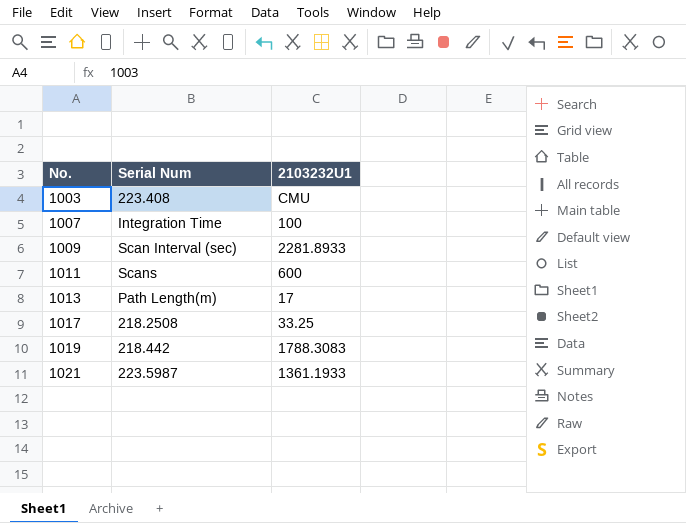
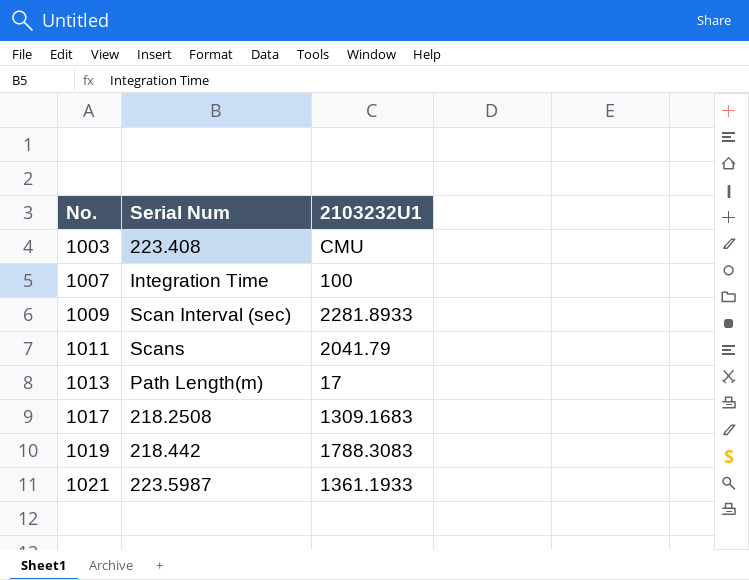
1011 | 2103232U1: 600 -> 2041.79
1017 | 2103232U1: 33.25 -> 1309.1683

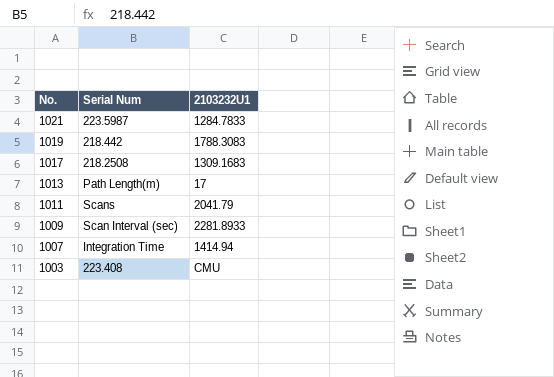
row order: No. ascending -> No. descending
1021 | 2103232U1: 1361.1933 -> 1284.7833
1007 | 2103232U1: 100 -> 1414.94

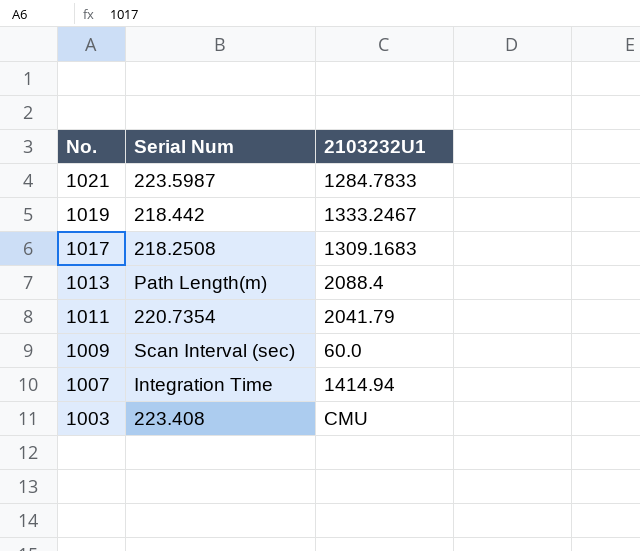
1019 | 2103232U1: 1788.3083 -> 1333.2467
1013 | 2103232U1: 17 -> 2088.4
1011 | Serial Num: Scans -> 220.7354
1009 | 2103232U1: 2281.8933 -> 60.0

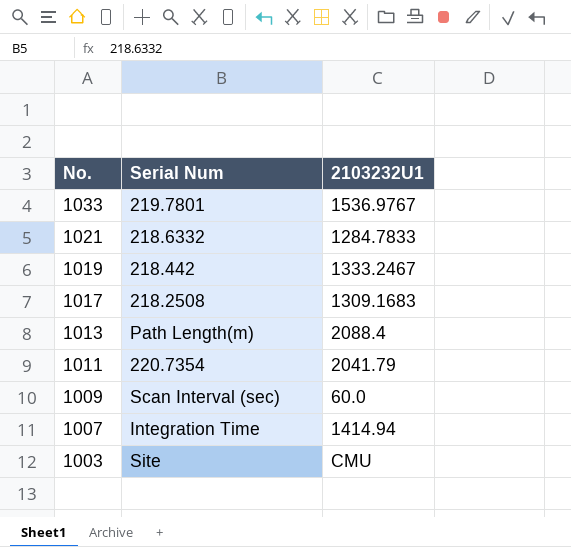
row 1033: none -> 219.7801 | 1536.9767
1021 | Serial Num: 223.5987 -> 218.6332
1003 | Serial Num: 223.408 -> Site

